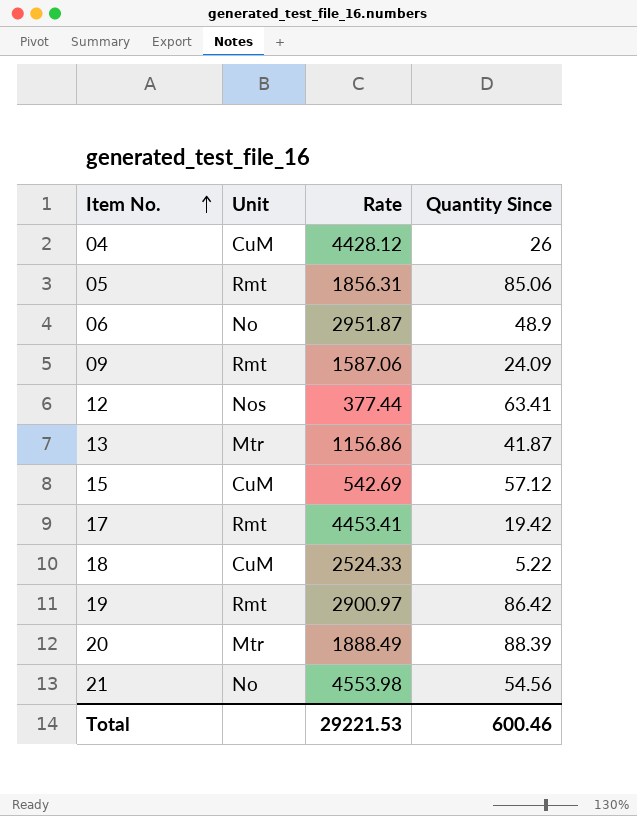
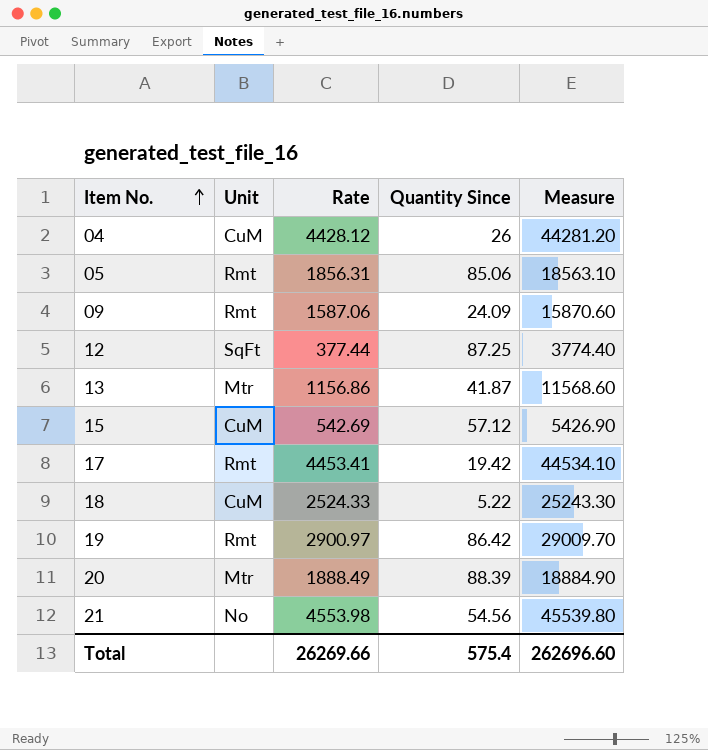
column Measure | formula: none -> [Rate] * 10
row 06: No | 2951.87 | 48.9 -> none
12 | Unit: Nos -> SqFt
12 | Quantity Since: 63.41 -> 87.25
Total | Rate: 29221.53 -> 26269.66
Total | Quantity Since: 600.46 -> 575.4

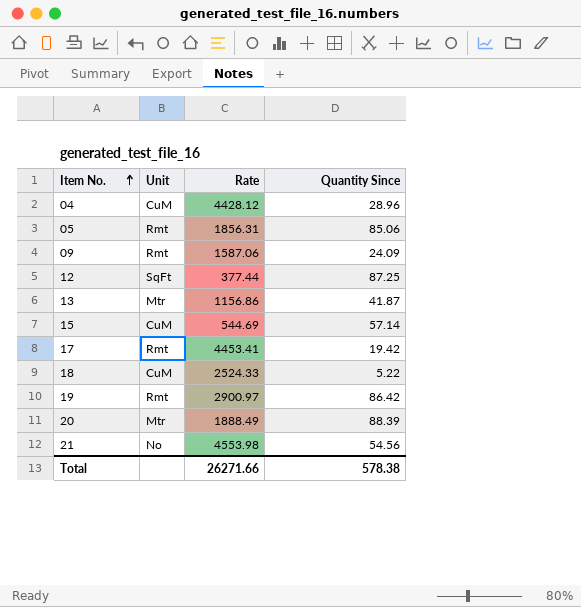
column Measure | formula: [Rate] * 10 -> none
04 | Quantity Since: 26 -> 28.96
15 | Rate: 542.69 -> 544.69
15 | Quantity Since: 57.12 -> 57.14
Total | Rate: 26269.66 -> 26271.66
Total | Quantity Since: 575.4 -> 578.38

